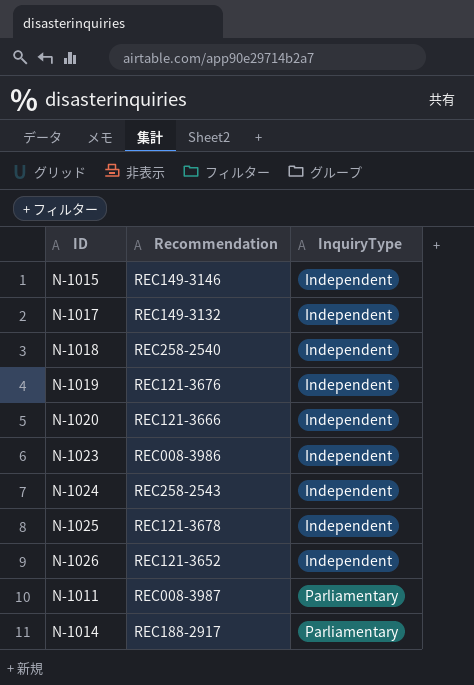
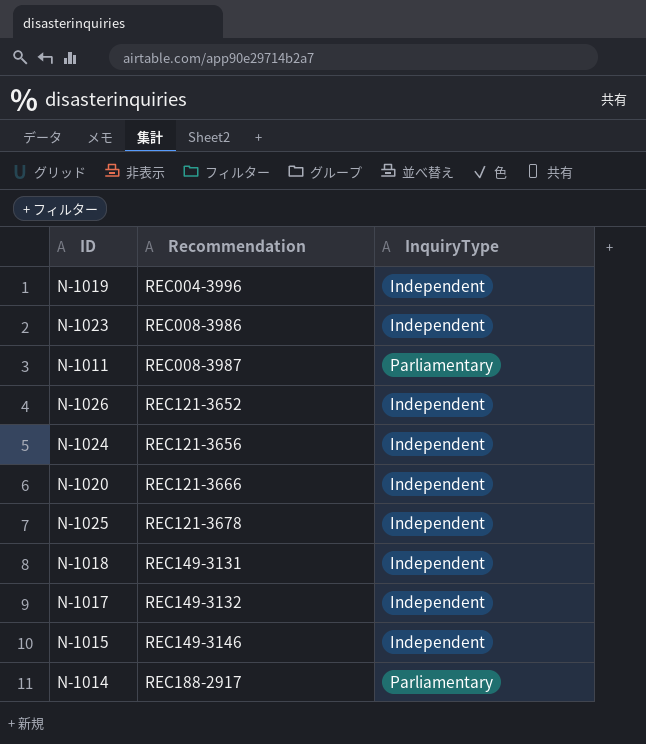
row order: InquiryType ascending -> Recommendation ascending
N-1019 | Recommendation: REC121-3676 -> REC004-3996
N-1024 | Recommendation: REC258-2543 -> REC121-3656
N-1018 | Recommendation: REC258-2540 -> REC149-3131

